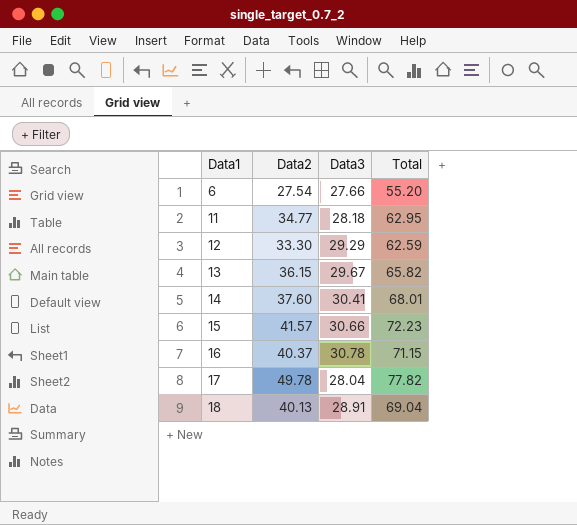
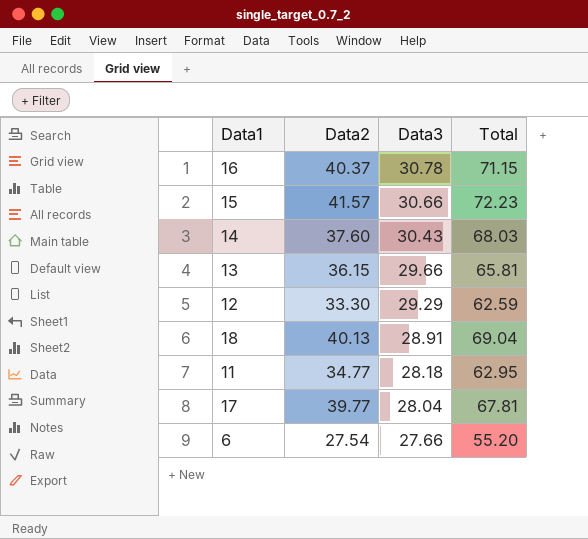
row order: Data1 ascending -> Data3 descending
14 | Data3: 30.41 -> 30.43
14 | Total: 68.01 -> 68.03
13 | Data3: 29.67 -> 29.66
13 | Total: 65.82 -> 65.81
17 | Data2: 49.78 -> 39.77
17 | Total: 77.82 -> 67.81

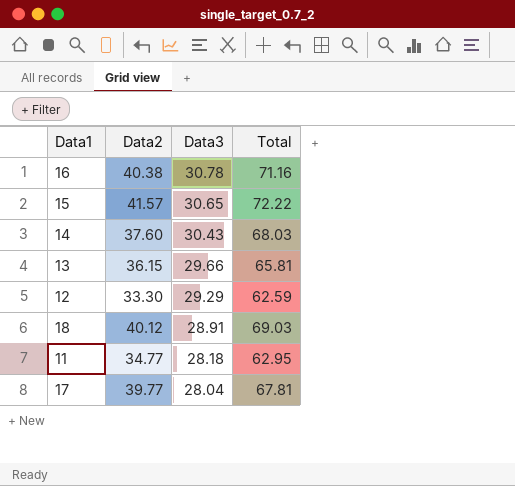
row 6: 27.54 | 27.66 | 55.20 -> none
16 | Data2: 40.37 -> 40.38
16 | Total: 71.15 -> 71.16
15 | Data3: 30.66 -> 30.65
15 | Total: 72.23 -> 72.22
18 | Data2: 40.13 -> 40.12
18 | Total: 69.04 -> 69.03

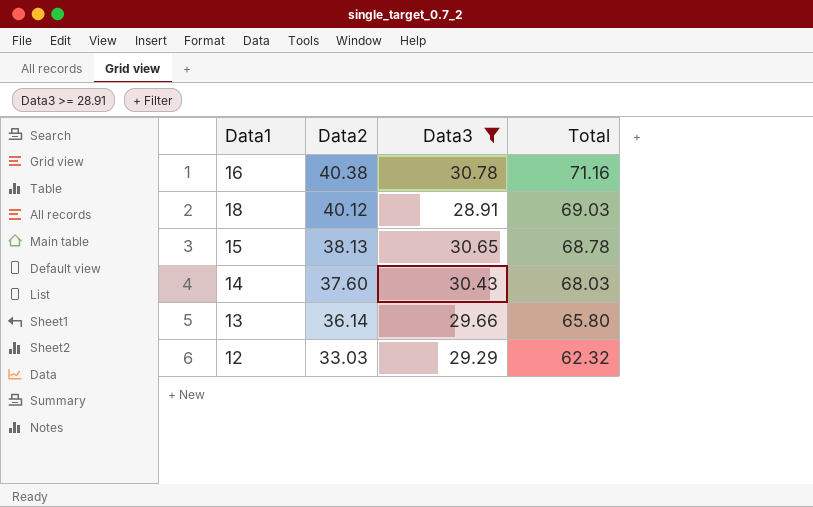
filter: none -> Data3 >= 28.91
row order: Data3 descending -> Data2 descending
15 | Data2: 41.57 -> 38.13
15 | Total: 72.22 -> 68.78
13 | Data2: 36.15 -> 36.14
13 | Total: 65.81 -> 65.80
12 | Data2: 33.30 -> 33.03
12 | Total: 62.59 -> 62.32

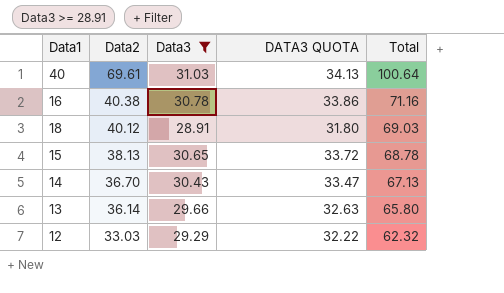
column DATA3 QUOTA | formula: none -> [Data3] * 1.1
row 40: none -> 69.61 | 31.03 | 34.13 | 100.64
14 | Data2: 37.60 -> 36.70
14 | Total: 68.03 -> 67.13

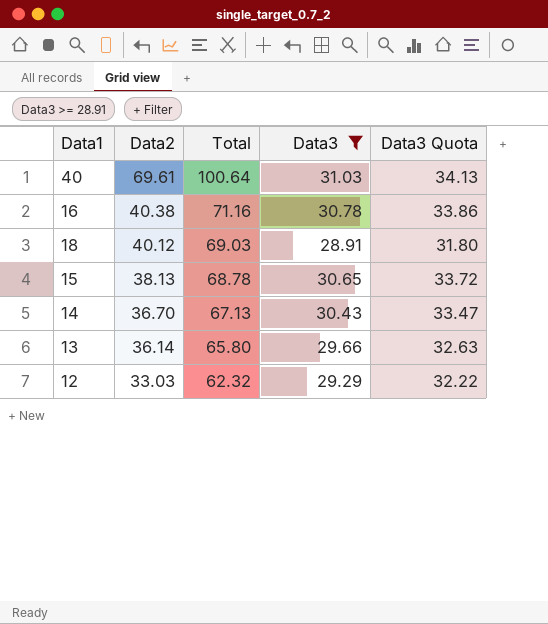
column Total | position: 5 -> 3
column name: DATA3 QUOTA -> Data3 Quota

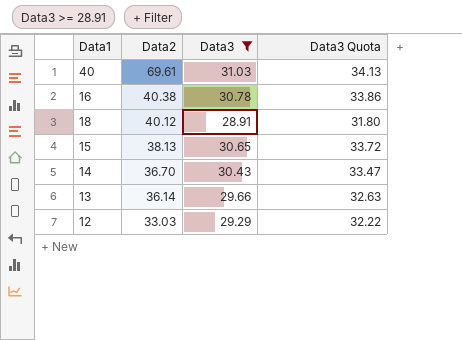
column Total | formula: [Data2] + [Data3] -> none

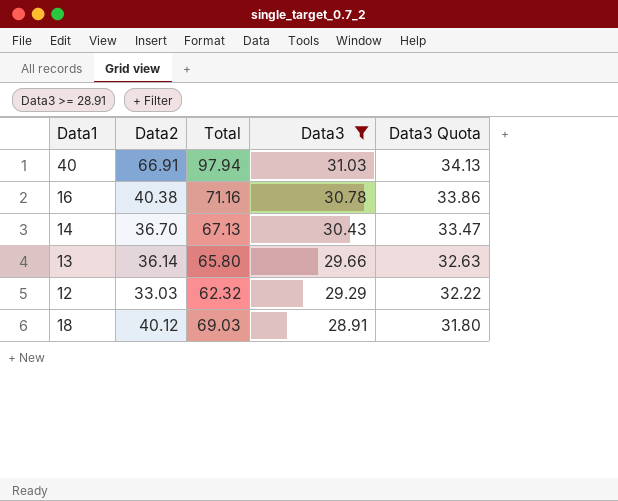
row order: Data2 descending -> Data3 descending
column Total | formula: none -> [Data2] + [Data3]
row 15: 38.13 | 30.65 | 33.72 -> none
40 | Data2: 69.61 -> 66.91

